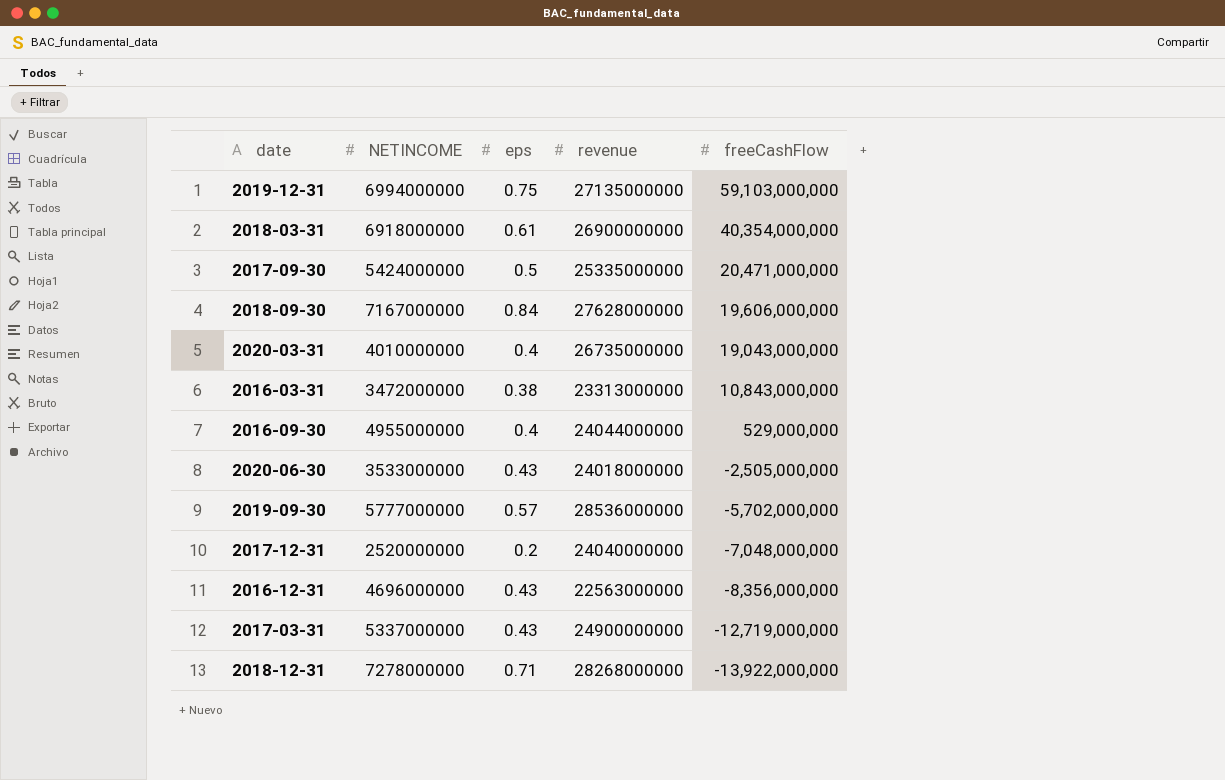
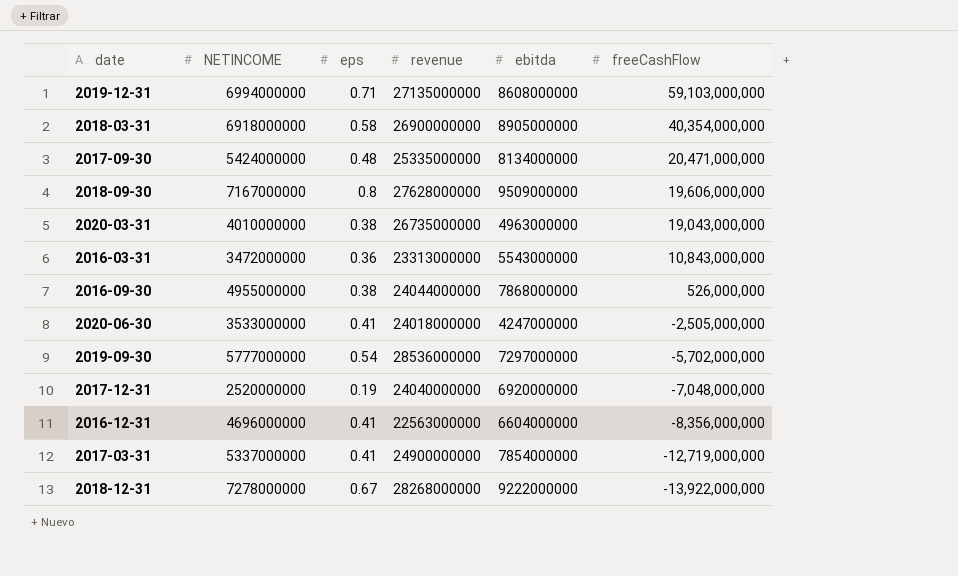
column ebitda | position: none -> 5
2019-12-31 | eps: 0.75 -> 0.71
2018-03-31 | eps: 0.61 -> 0.58
2017-09-30 | eps: 0.5 -> 0.48
2018-09-30 | eps: 0.84 -> 0.8
2020-03-31 | eps: 0.4 -> 0.38
2016-03-31 | eps: 0.38 -> 0.36
2016-09-30 | eps: 0.4 -> 0.38
2016-09-30 | freeCashFlow: 529,000,000 -> 526,000,000
2020-06-30 | eps: 0.43 -> 0.41
2019-09-30 | eps: 0.57 -> 0.54
2017-12-31 | eps: 0.2 -> 0.19
2016-12-31 | eps: 0.43 -> 0.41
2017-03-31 | eps: 0.43 -> 0.41
2018-12-31 | eps: 0.71 -> 0.67

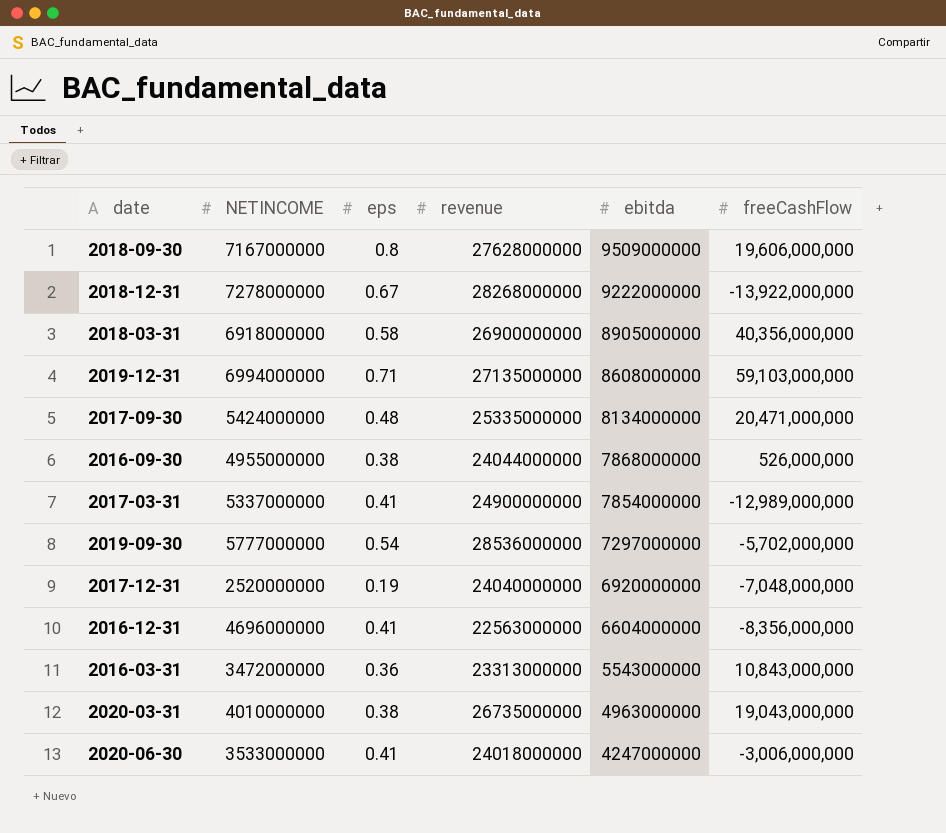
row order: freeCashFlow descending -> ebitda descending
2018-03-31 | freeCashFlow: 40,354,000,000 -> 40,356,000,000
2017-03-31 | freeCashFlow: -12,719,000,000 -> -12,989,000,000
2020-06-30 | freeCashFlow: -2,505,000,000 -> -3,006,000,000

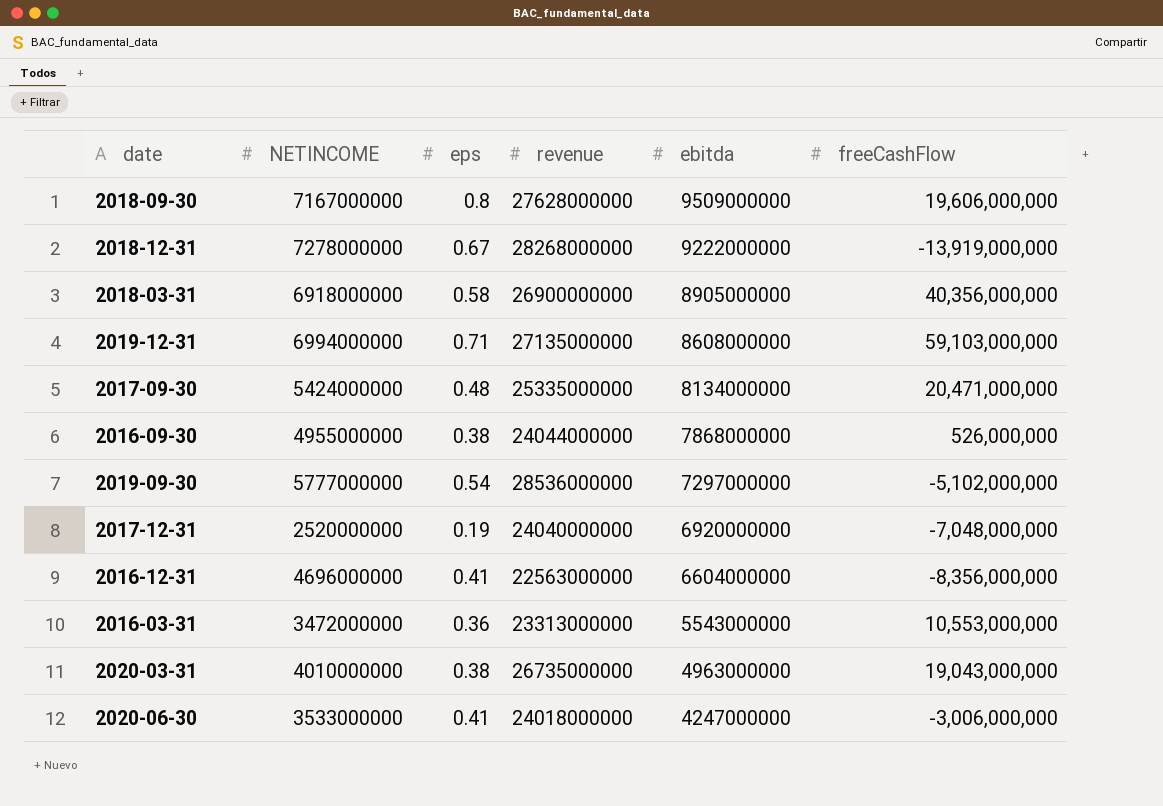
row 2017-03-31: 5337000000 | 0.41 | 24900000000 | 7854000000 | -12,989,000,000 -> none
2018-12-31 | freeCashFlow: -13,922,000,000 -> -13,919,000,000
2019-09-30 | freeCashFlow: -5,702,000,000 -> -5,102,000,000
2016-03-31 | freeCashFlow: 10,843,000,000 -> 10,553,000,000

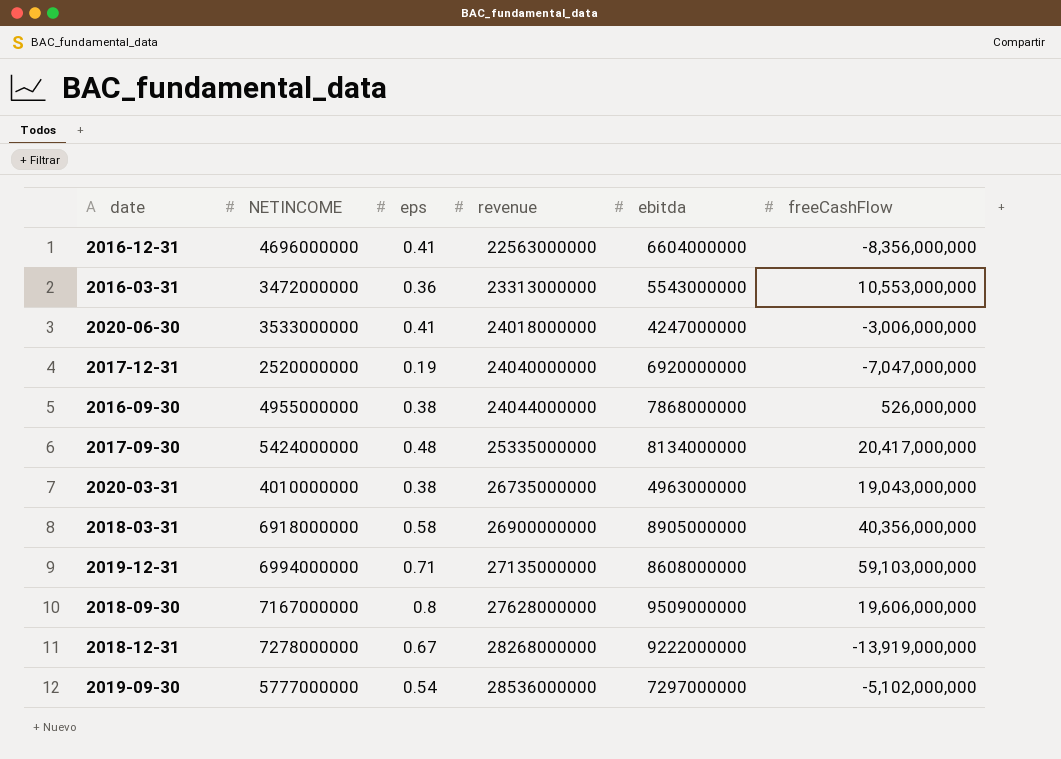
row order: ebitda descending -> revenue ascending
2017-12-31 | freeCashFlow: -7,048,000,000 -> -7,047,000,000
2017-09-30 | freeCashFlow: 20,471,000,000 -> 20,417,000,000

